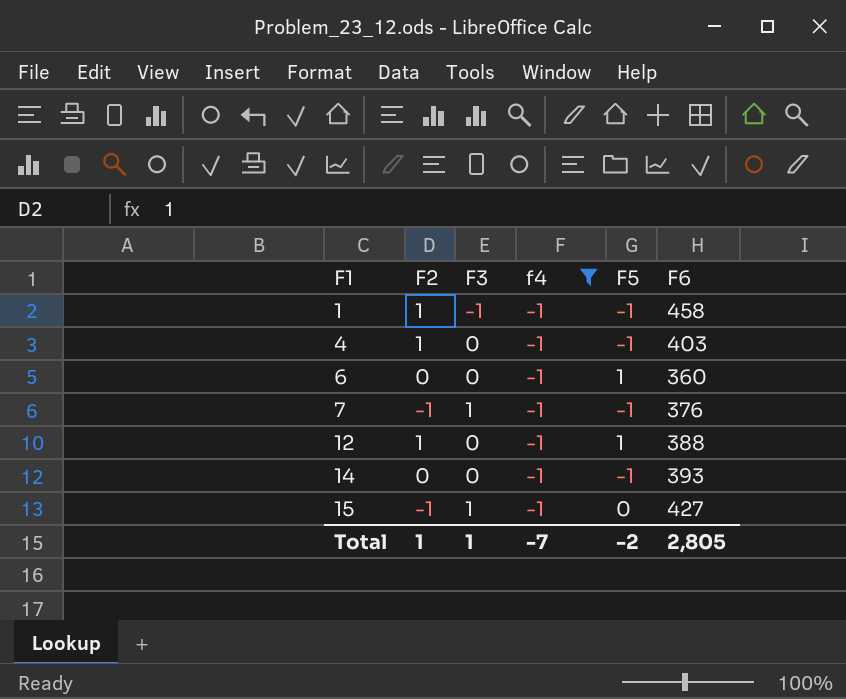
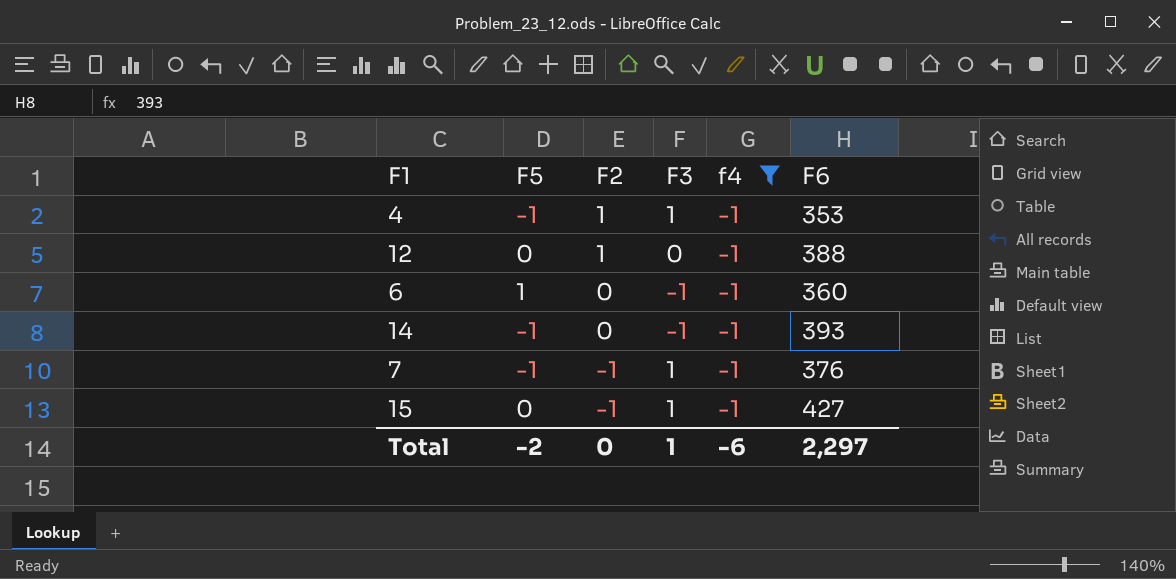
row order: F1 ascending -> F2 descending
column F5 | position: 5 -> 2
row 1: 1 | -1 | -1 | -1 | 458 -> none
4 | F3: 0 -> 1
4 | F6: 403 -> 353
12 | F5: 1 -> 0
6 | F3: 0 -> -1
14 | F3: 0 -> -1
Total | F2: 1 -> 0
Total | f4: -7 -> -6
Total | F6: 2,805 -> 2,297

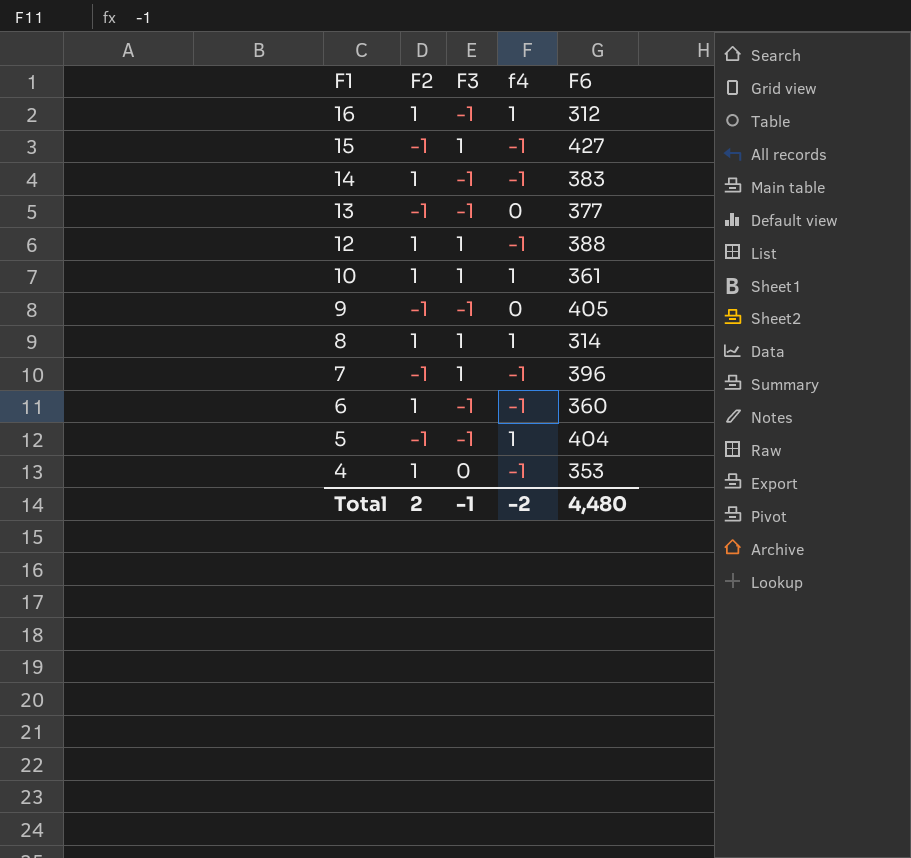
filter: f4 = -1 -> none
row order: F2 descending -> F1 descending
column F5 | position: 2 -> none
14 | F2: 0 -> 1
14 | F6: 393 -> 383
12 | F3: 0 -> 1
7 | F6: 376 -> 396
6 | F2: 0 -> 1
4 | F3: 1 -> 0
Total | F2: 0 -> 2
Total | F3: 1 -> -1
Total | f4: -6 -> -2
Total | F6: 2,297 -> 4,480

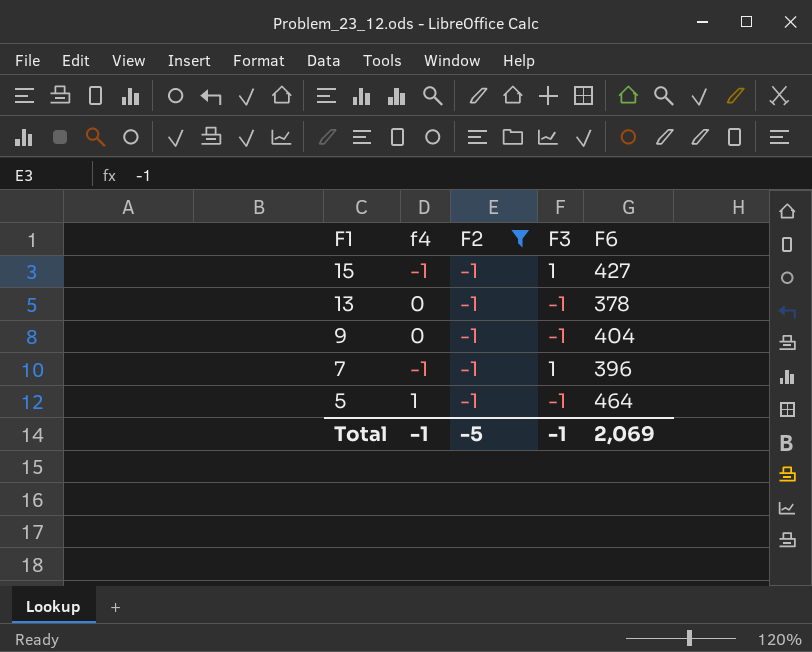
filter: none -> F2 = -1
column f4 | position: 4 -> 2
13 | F6: 377 -> 378
9 | F6: 405 -> 404
5 | F6: 404 -> 464
Total | f4: -2 -> -1
Total | F2: 2 -> -5
Total | F6: 4,480 -> 2,069

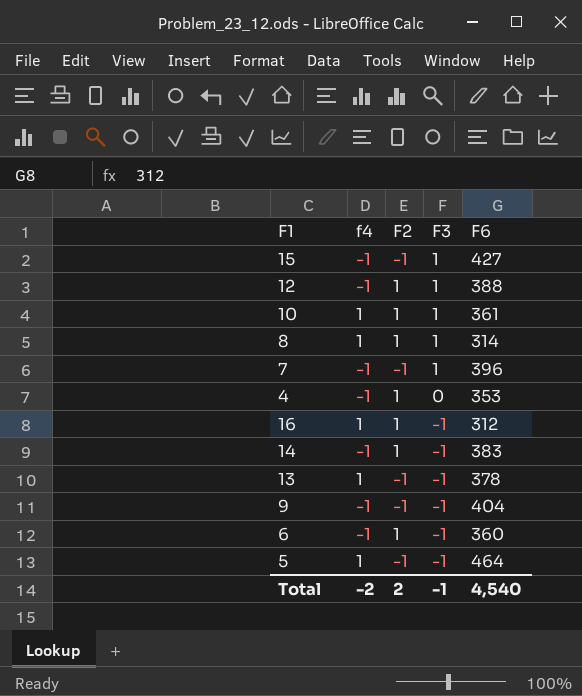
filter: F2 = -1 -> none
row order: F1 descending -> F3 descending
13 | f4: 0 -> 1
9 | f4: 0 -> -1
Total | f4: -1 -> -2
Total | F2: -5 -> 2
Total | F6: 2,069 -> 4,540

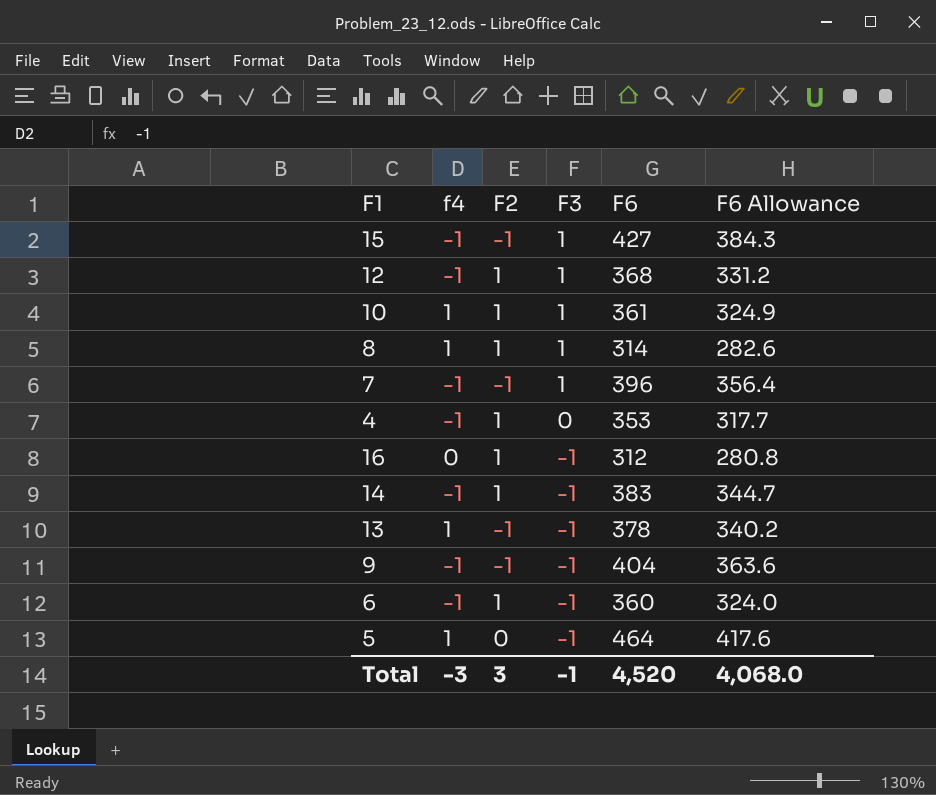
column F6 Allowance | formula: none -> [F6] * 0.9
12 | F6: 388 -> 368
16 | f4: 1 -> 0
5 | F2: -1 -> 0
Total | f4: -2 -> -3
Total | F2: 2 -> 3
Total | F6: 4,540 -> 4,520

